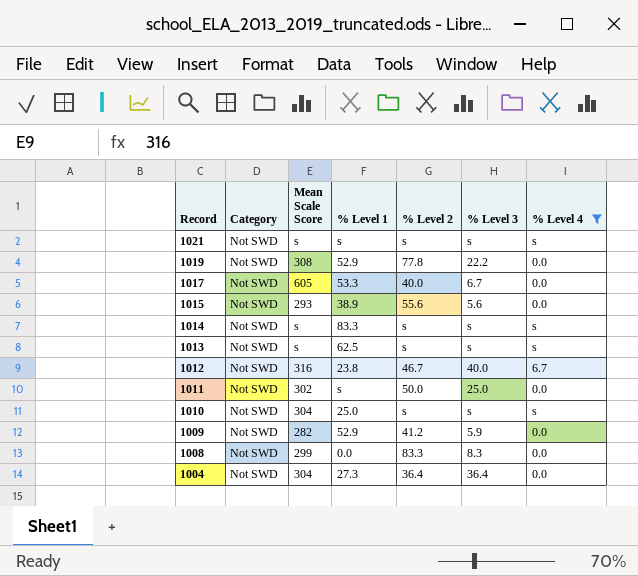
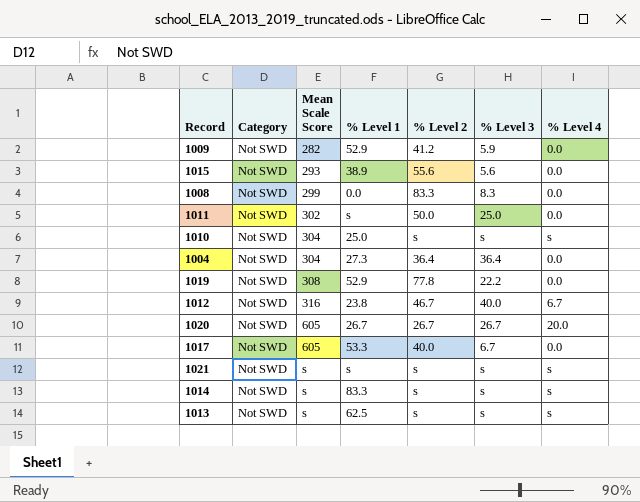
filter: % Level 4 != 20.0 -> none
row order: Record descending -> Mean Scale Score ascending

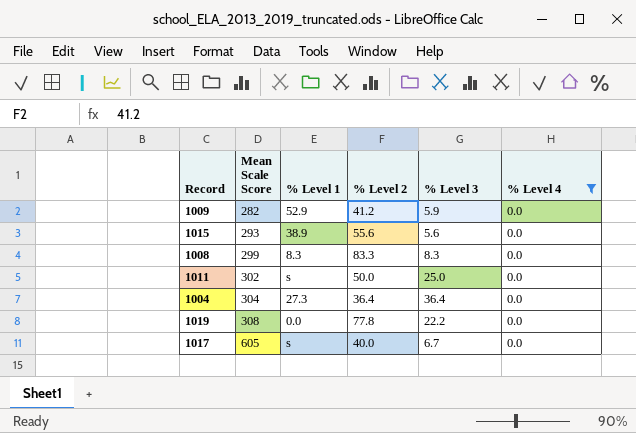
filter: none -> % Level 4 = 0.0
column Category | position: 2 -> none
1008 | % Level 1: 0.0 -> 8.3
1019 | % Level 1: 52.9 -> 0.0
1017 | % Level 1: 53.3 -> s

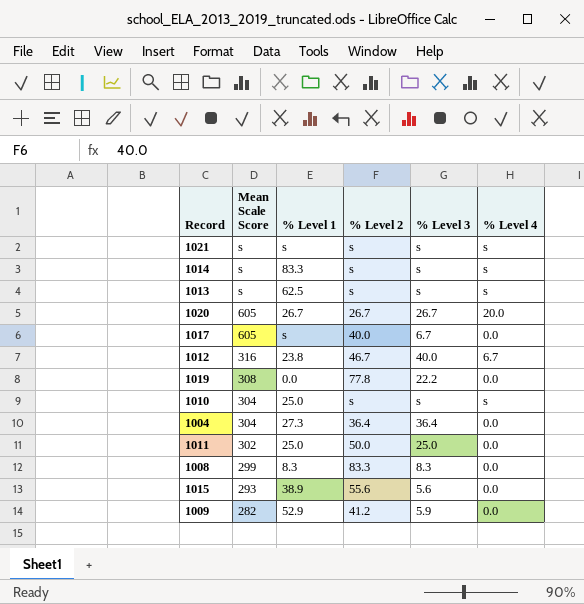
filter: % Level 4 = 0.0 -> none
row order: Mean Scale Score ascending -> Mean Scale Score descending
1011 | % Level 1: s -> 25.0

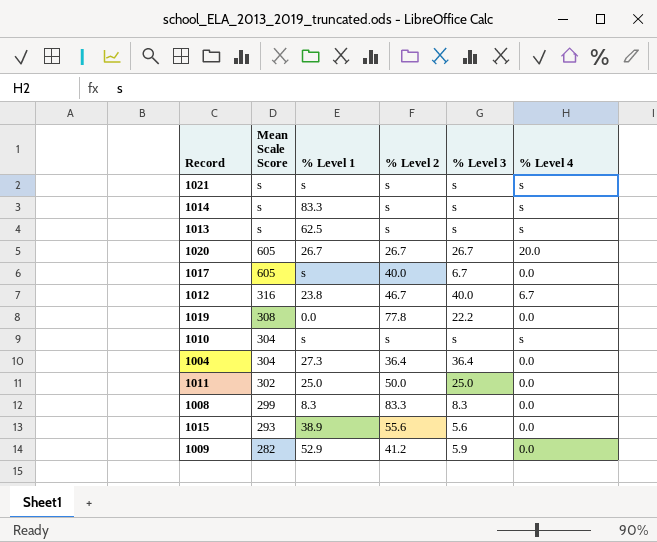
1010 | % Level 1: 25.0 -> s

